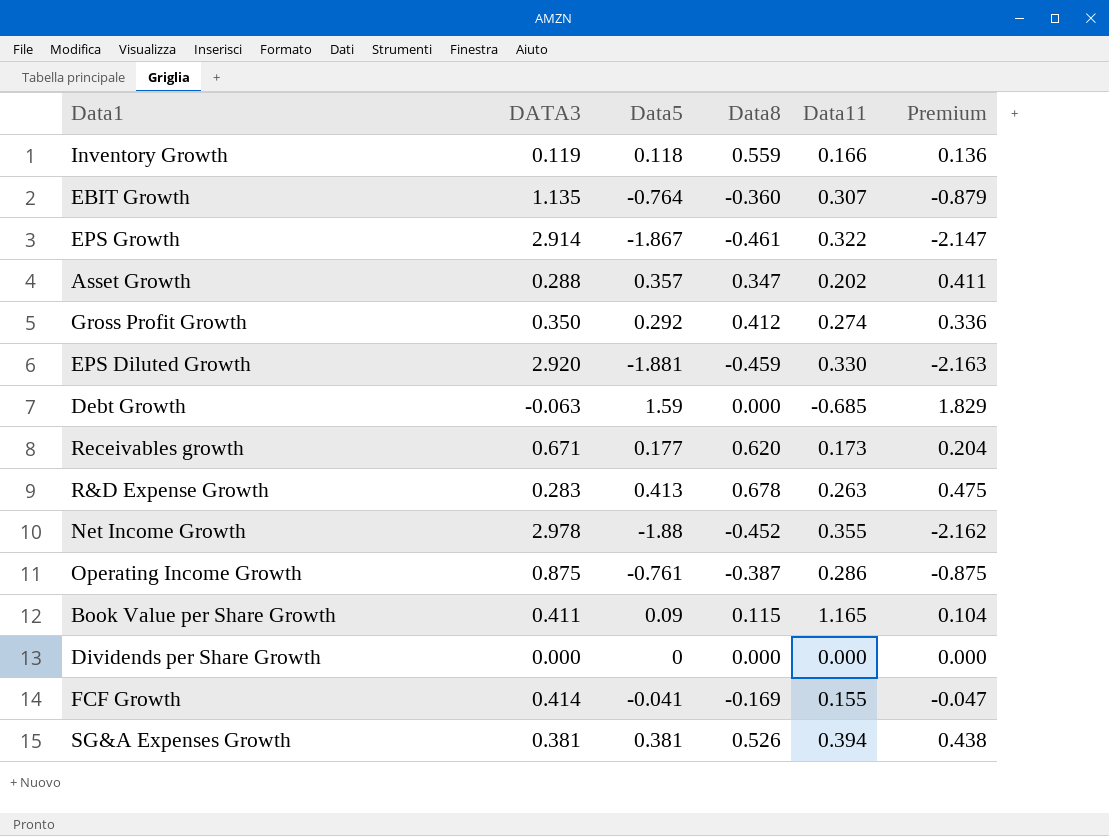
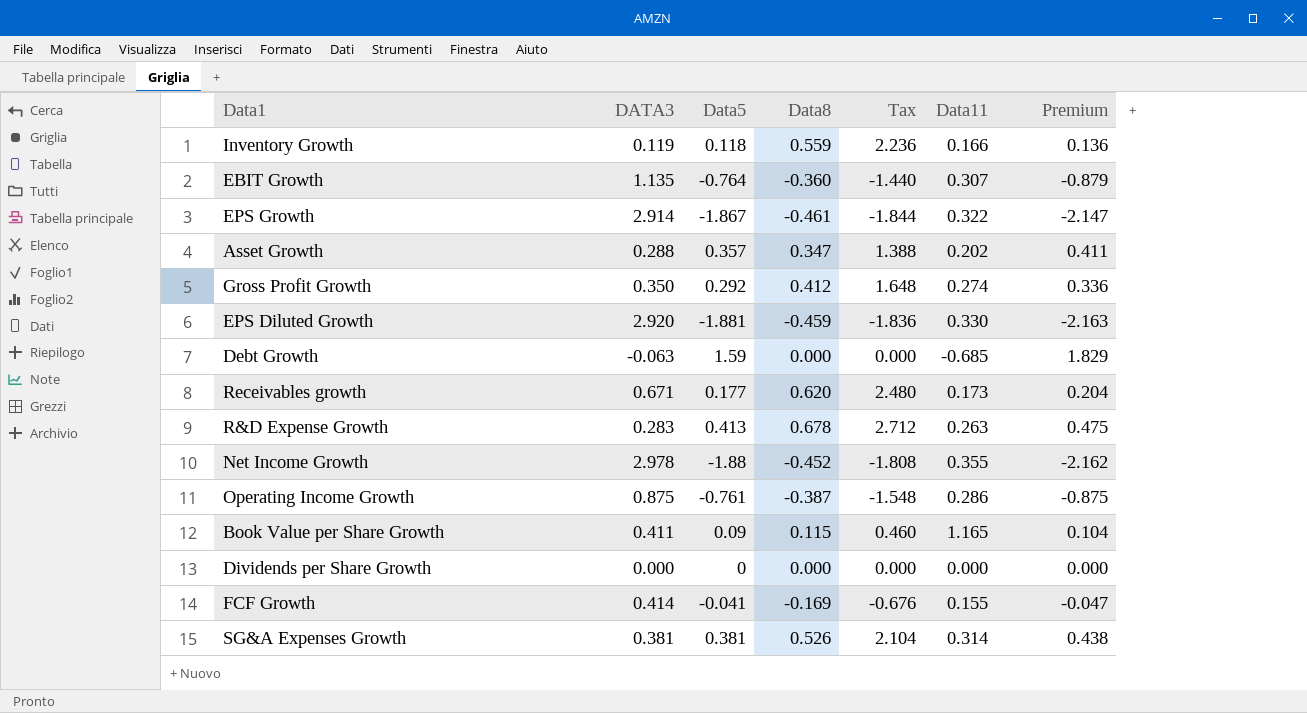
column Tax | formula: none -> [Data8] * 4
SG&A Expenses Growth | Data11: 0.394 -> 0.314

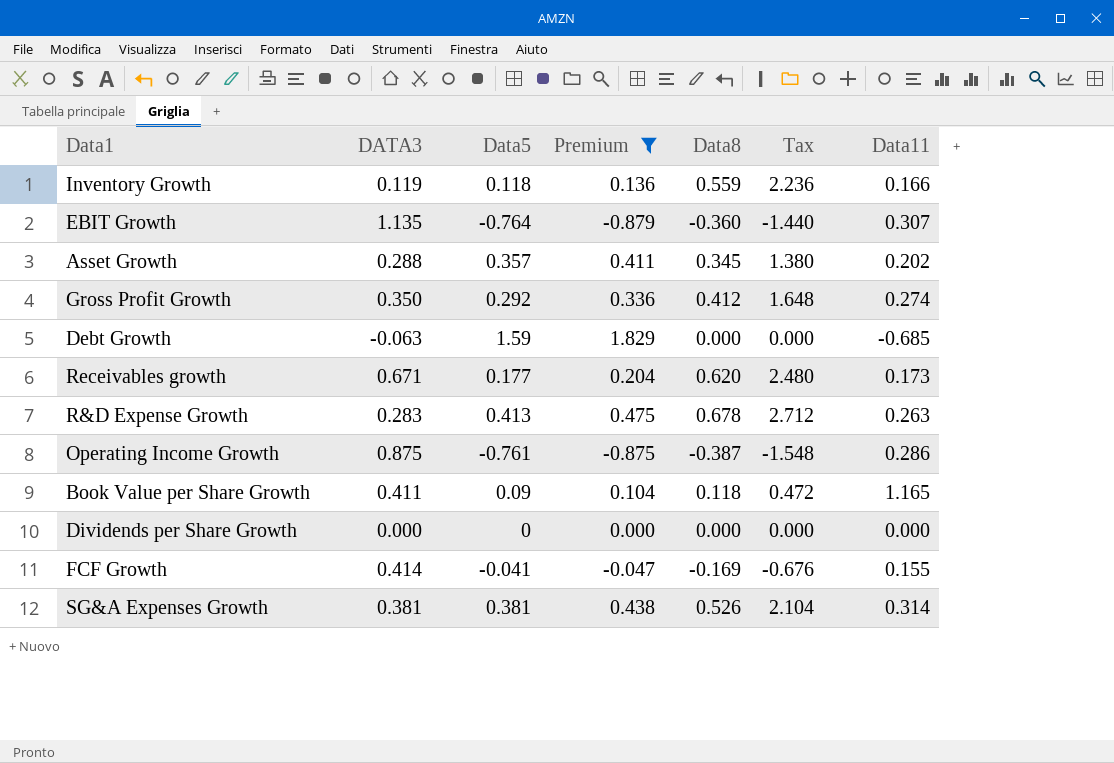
filter: none -> Premium >= -0.879
column Premium | position: 7 -> 4
Asset Growth | Data8: 0.347 -> 0.345
Asset Growth | Tax: 1.388 -> 1.380
Book Value per Share Growth | Data8: 0.115 -> 0.118
Book Value per Share Growth | Tax: 0.460 -> 0.472

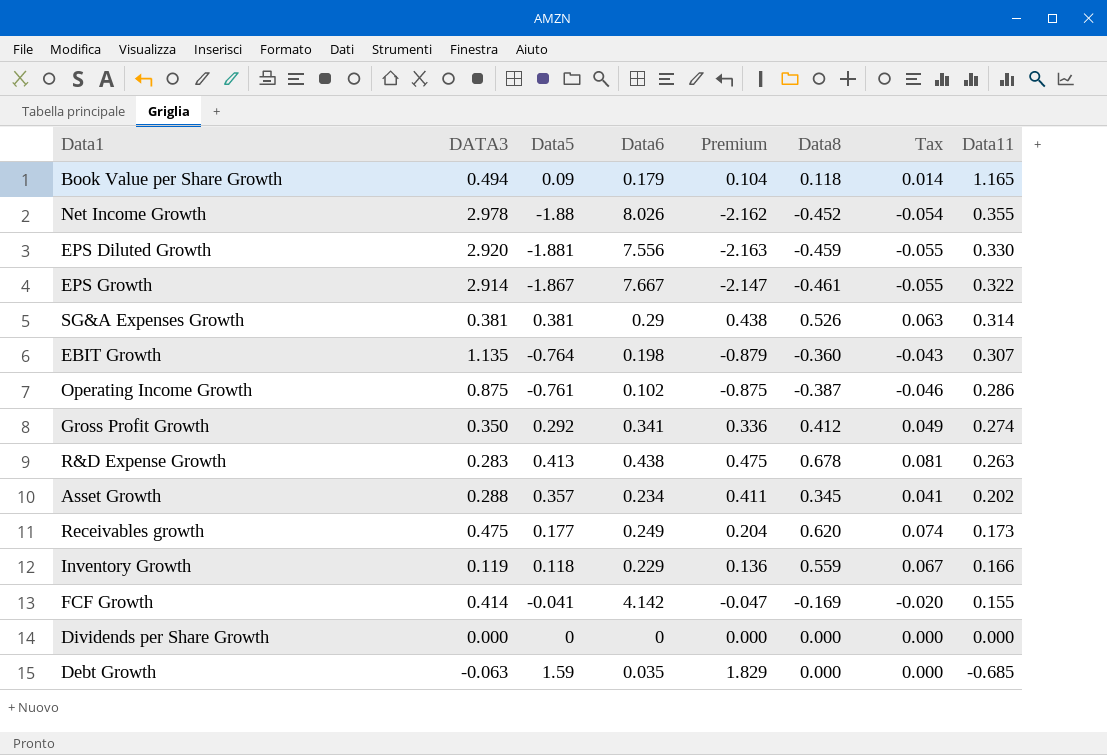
filter: Premium >= -0.879 -> none
row order: none -> Data11 descending
column Data6 | position: none -> 4
column Tax | formula: [Data8] * 4 -> [Data8] * 0.12
Book Value per Share Growth | DATA3: 0.411 -> 0.494
Receivables growth | DATA3: 0.671 -> 0.475

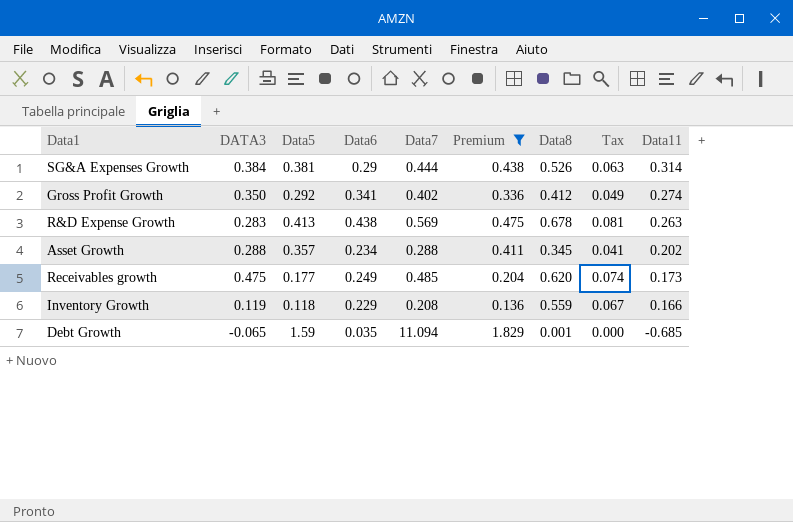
filter: none -> Premium >= 0.136
column Data7 | position: none -> 5
SG&A Expenses Growth | DATA3: 0.381 -> 0.384
Debt Growth | DATA3: -0.063 -> -0.065
Debt Growth | Data8: 0.000 -> 0.001

